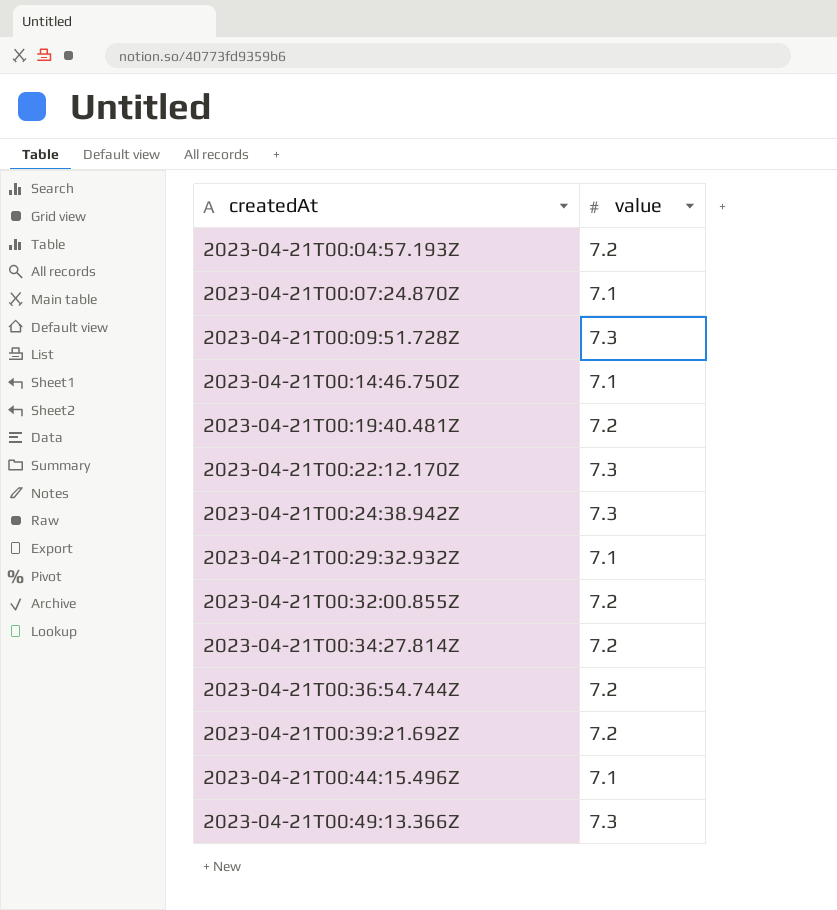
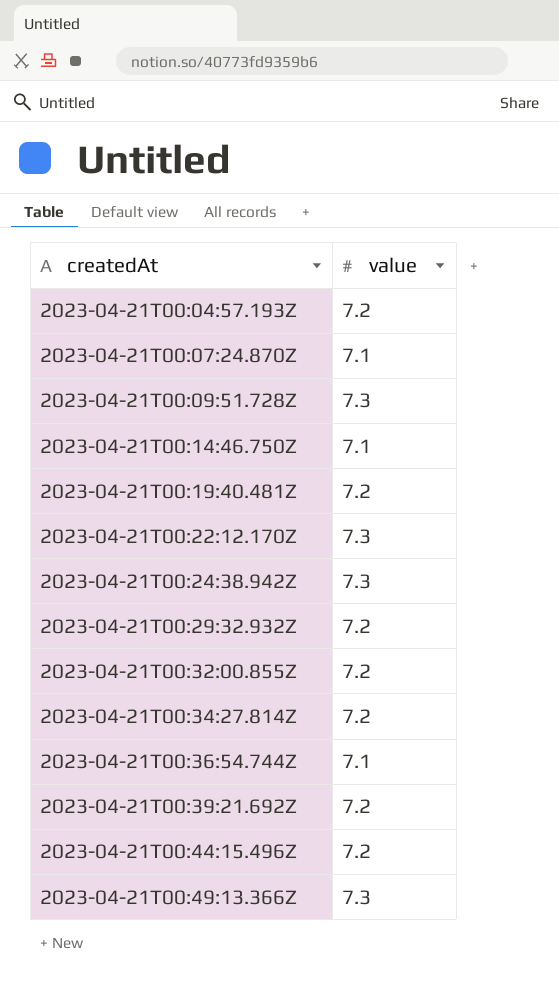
2023-04-21T00:29:32.932Z | value: 7.1 -> 7.2
2023-04-21T00:36:54.744Z | value: 7.2 -> 7.1
2023-04-21T00:44:15.496Z | value: 7.1 -> 7.2

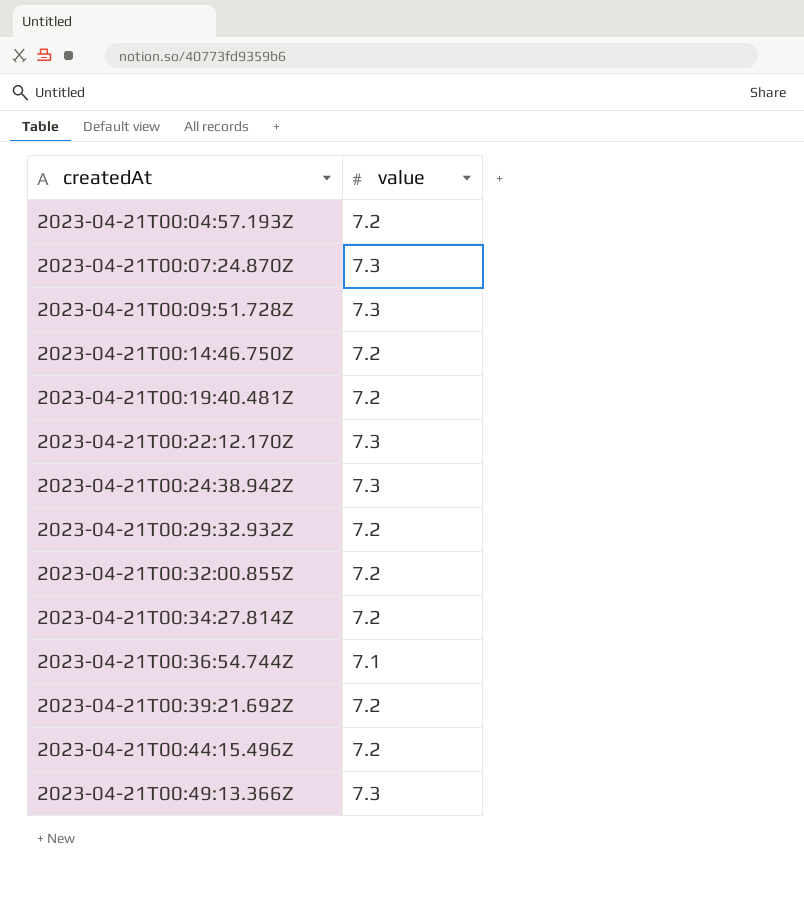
2023-04-21T00:07:24.870Z | value: 7.1 -> 7.3
2023-04-21T00:14:46.750Z | value: 7.1 -> 7.2

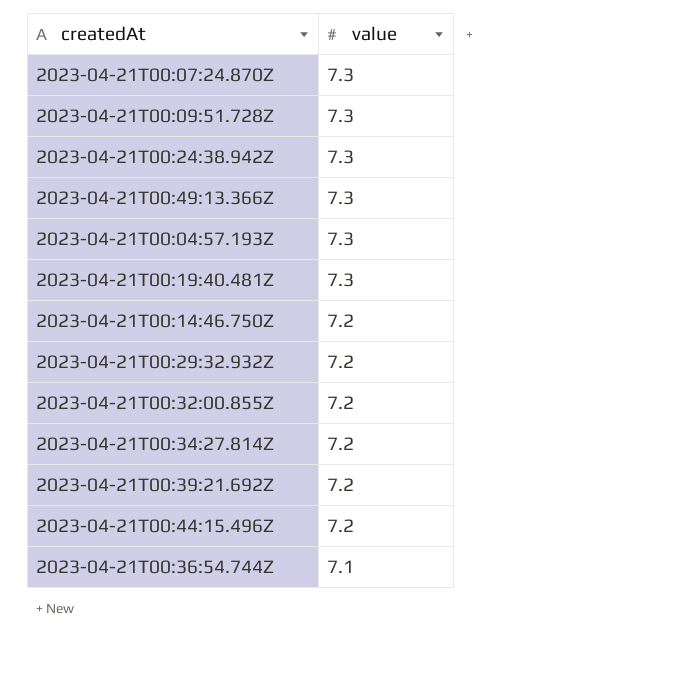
row order: createdAt ascending -> value descending
row 2023-04-21T00:22:12.170Z: 7.3 -> none
2023-04-21T00:04:57.193Z | value: 7.2 -> 7.3
2023-04-21T00:19:40.481Z | value: 7.2 -> 7.3

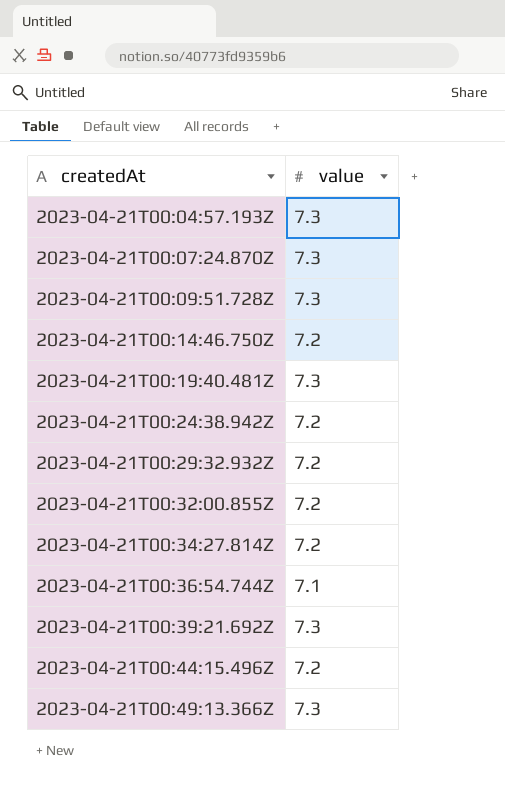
row order: value descending -> createdAt ascending
2023-04-21T00:24:38.942Z | value: 7.3 -> 7.2
2023-04-21T00:39:21.692Z | value: 7.2 -> 7.3

